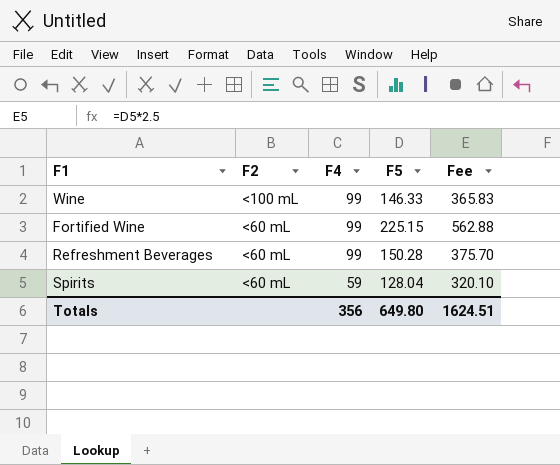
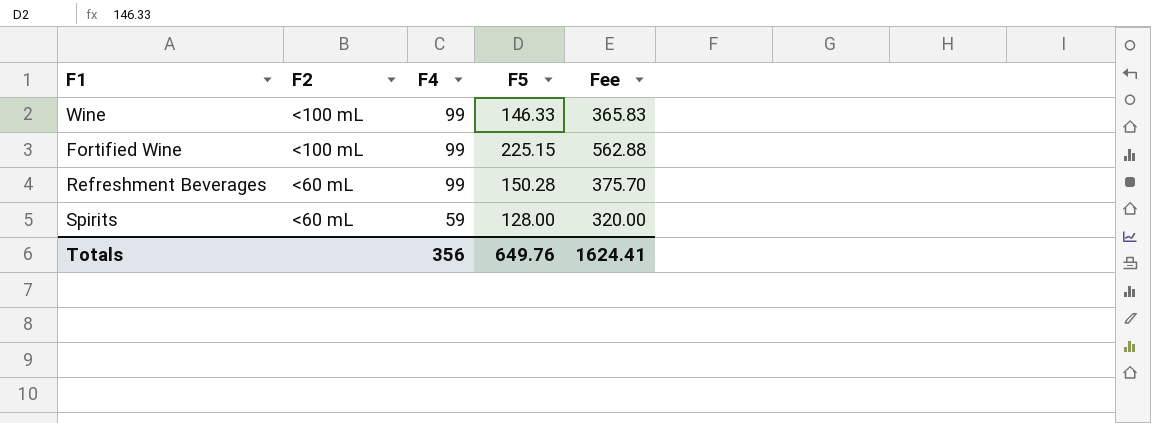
Fortified Wine | F2: <60 mL -> <100 mL
Spirits | F5: 128.04 -> 128.00
Spirits | Fee: 320.10 -> 320.00
Totals | F5: 649.80 -> 649.76
Totals | Fee: 1624.51 -> 1624.41

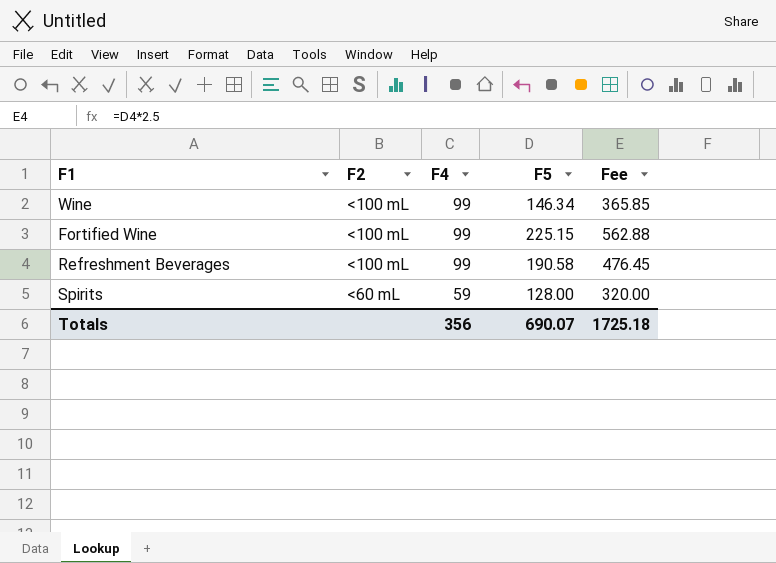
Wine | F5: 146.33 -> 146.34
Wine | Fee: 365.83 -> 365.85
Refreshment Beverages | F2: <60 mL -> <100 mL
Refreshment Beverages | F5: 150.28 -> 190.58
Refreshment Beverages | Fee: 375.70 -> 476.45
Totals | F5: 649.76 -> 690.07
Totals | Fee: 1624.41 -> 1725.18

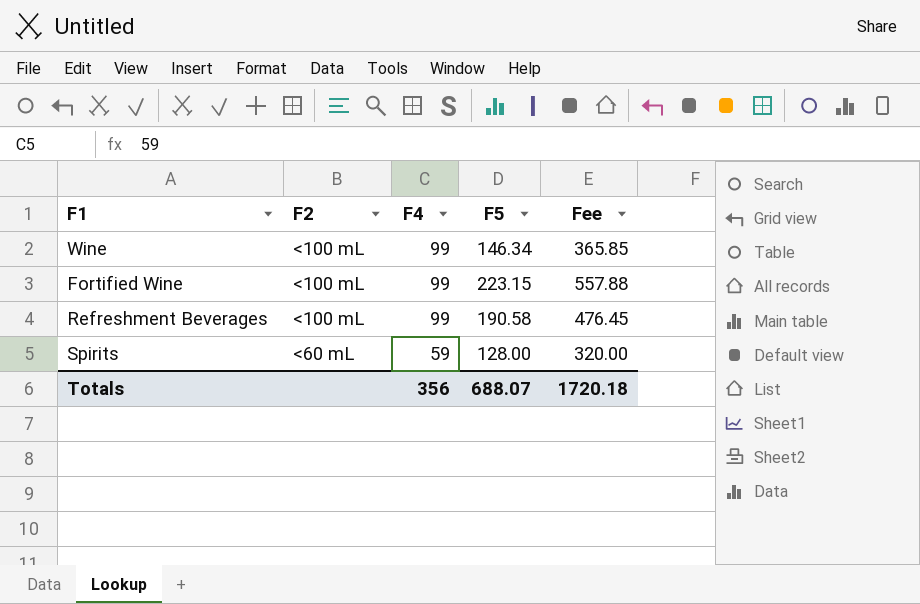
Fortified Wine | F5: 225.15 -> 223.15
Fortified Wine | Fee: 562.88 -> 557.88
Totals | F5: 690.07 -> 688.07
Totals | Fee: 1725.18 -> 1720.18

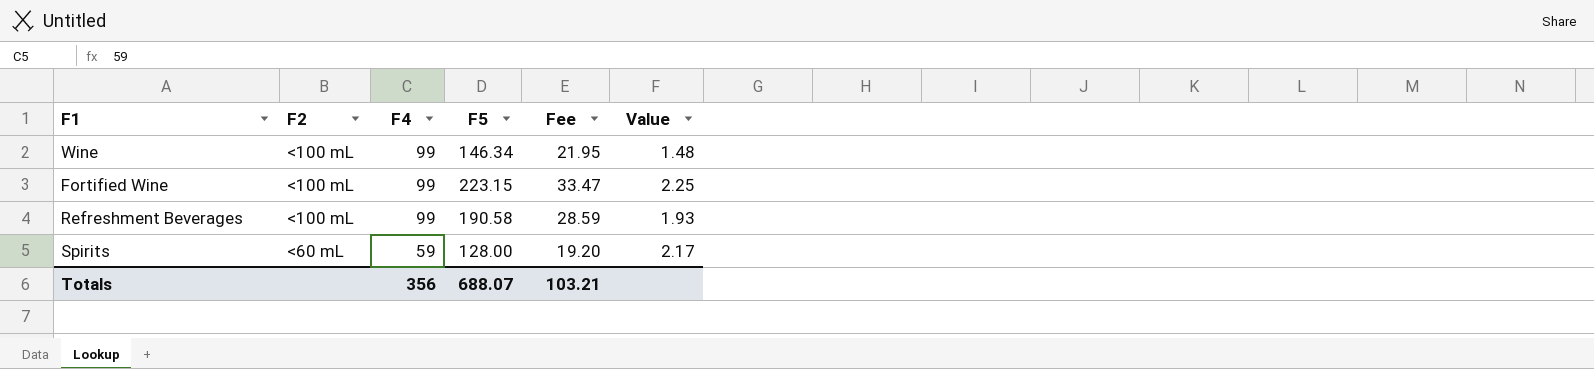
column Fee | formula: [F5] * 2.5 -> [F5] * 0.15
column Value | formula: none -> [F5] / [F4]
Totals | Fee: 1720.18 -> 103.21

